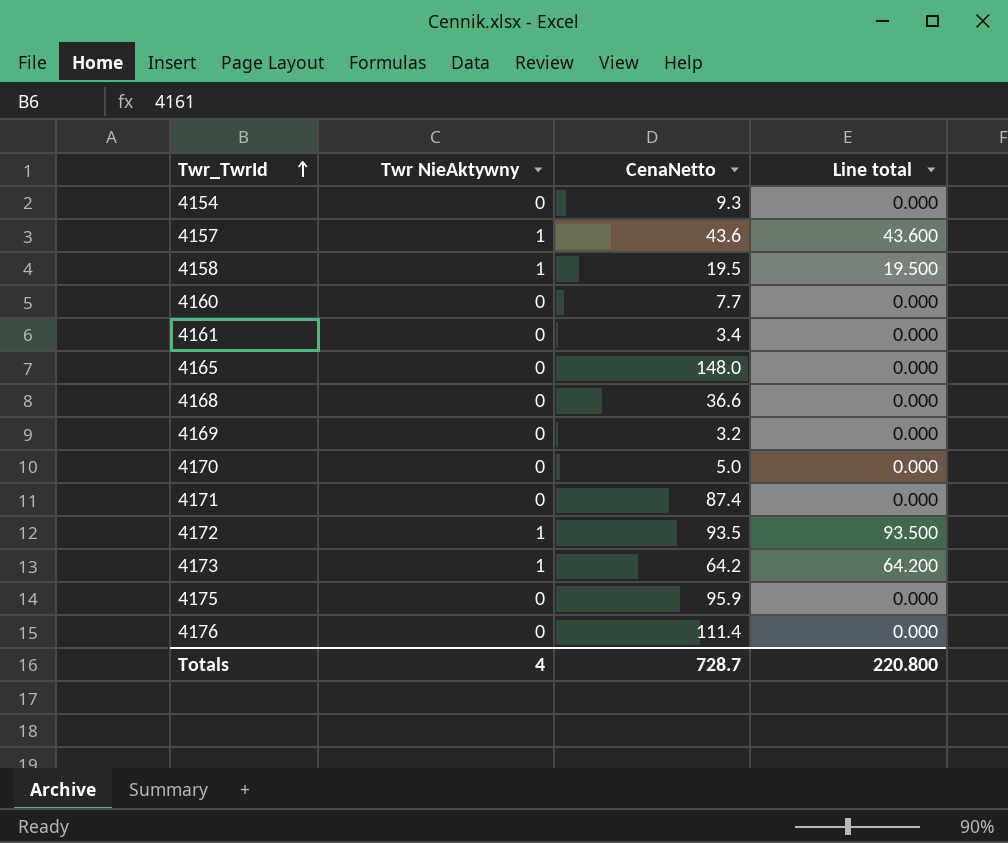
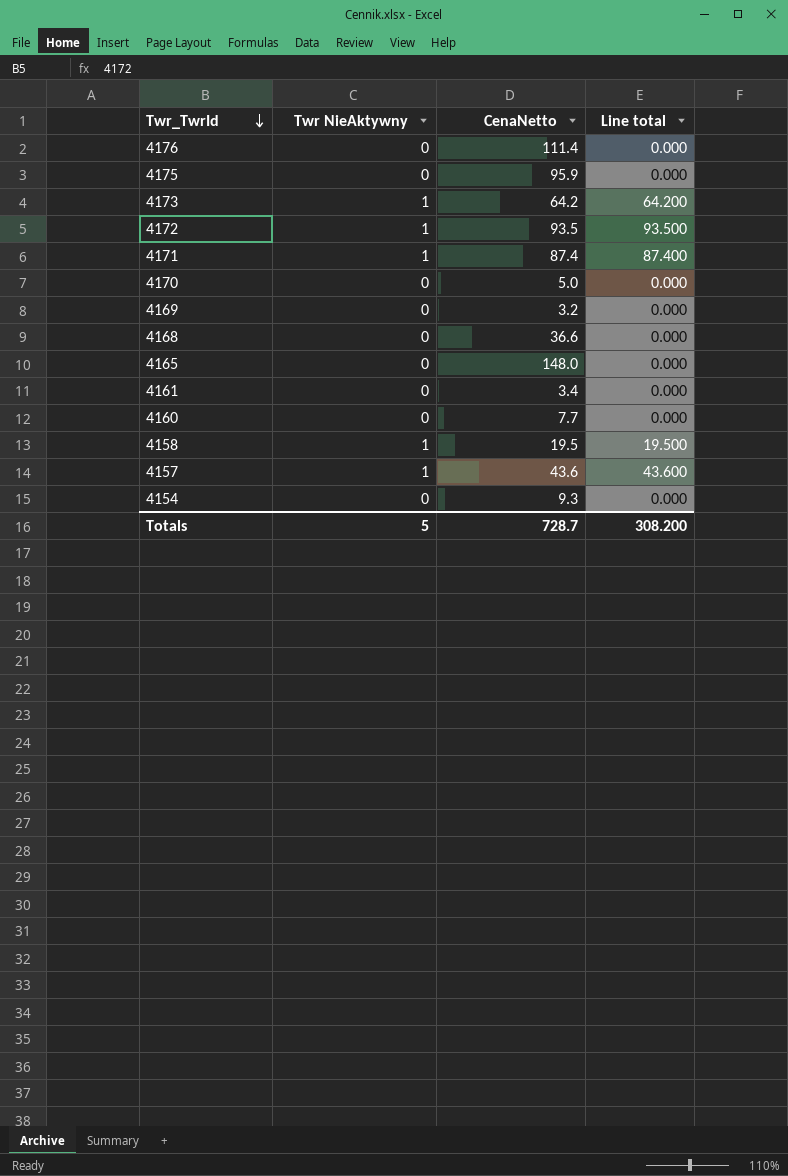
row order: Twr_TwrId ascending -> Twr_TwrId descending
4171 | Twr NieAktywny: 0 -> 1
4171 | Line total: 0.000 -> 87.400
Totals | Twr NieAktywny: 4 -> 5
Totals | Line total: 220.800 -> 308.200

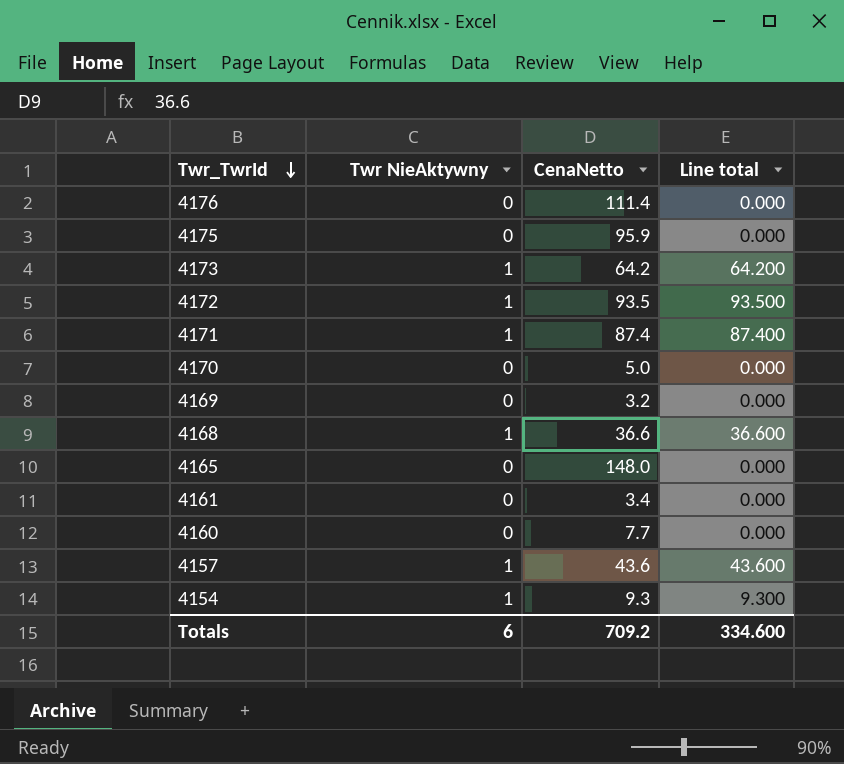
row 4158: 1 | 19.5 | 19.500 -> none
4168 | Twr NieAktywny: 0 -> 1
4168 | Line total: 0.000 -> 36.600
4154 | Twr NieAktywny: 0 -> 1
4154 | Line total: 0.000 -> 9.300
Totals | Twr NieAktywny: 5 -> 6
Totals | CenaNetto: 728.7 -> 709.2
Totals | Line total: 308.200 -> 334.600

